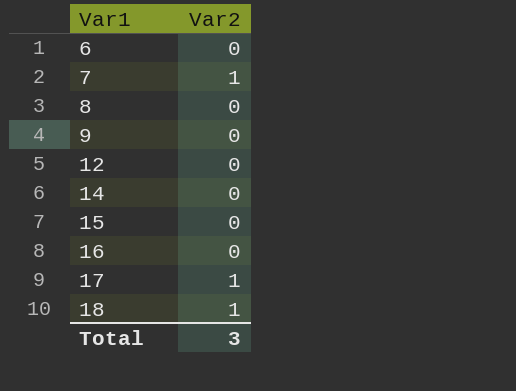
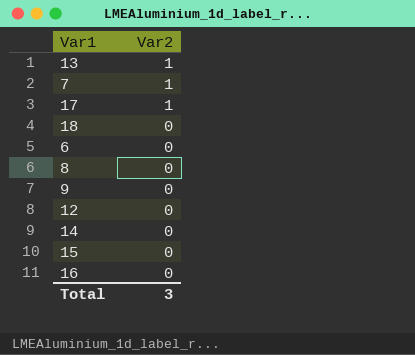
row order: Var1 ascending -> Var2 descending
row 13: none -> 1
18 | Var2: 1 -> 0

